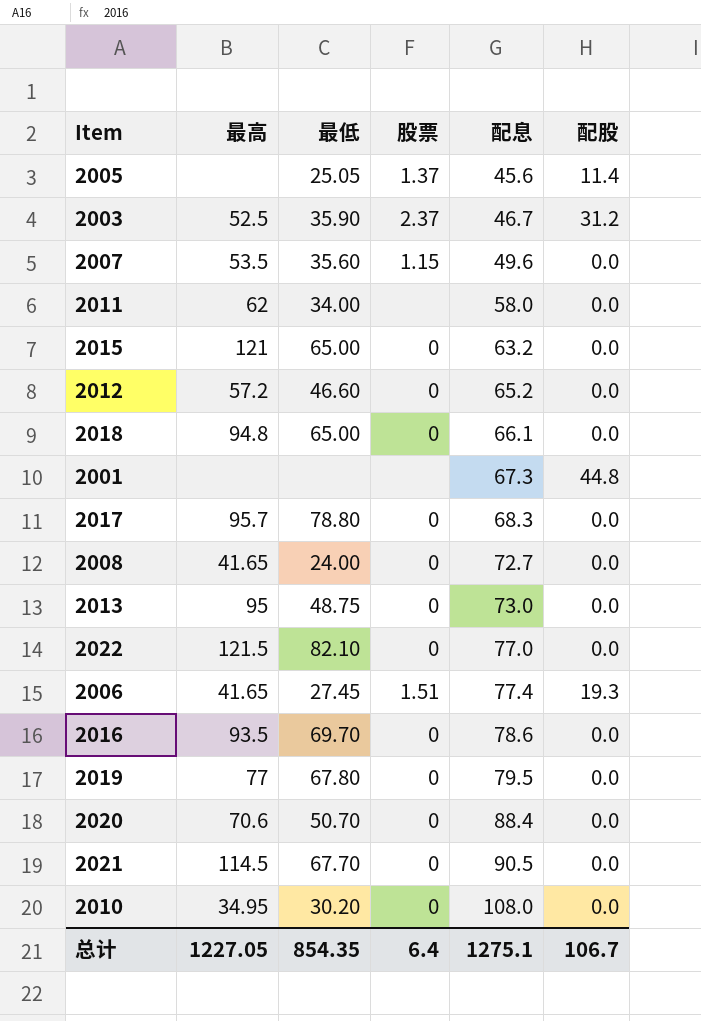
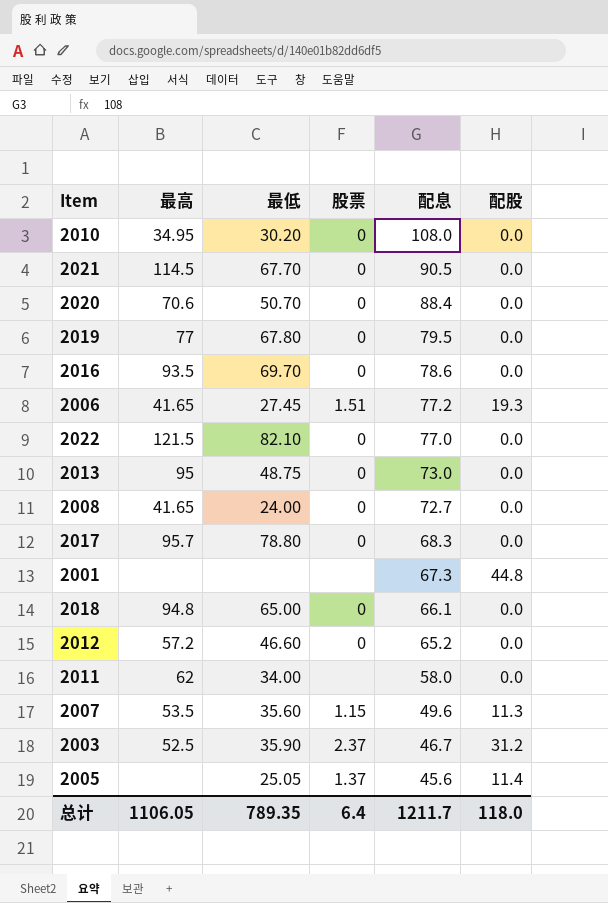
row order: 配息 ascending -> 配息 descending
row 2015: 121 | 65.00 | 0 | 63.2 | 0.0 -> none
2006 | 配息: 77.4 -> 77.2
2007 | 配股: 0.0 -> 11.3
总计 | 最高: 1227.05 -> 1106.05
总计 | 最低: 854.35 -> 789.35
总计 | 配息: 1275.1 -> 1211.7
总计 | 配股: 106.7 -> 118.0

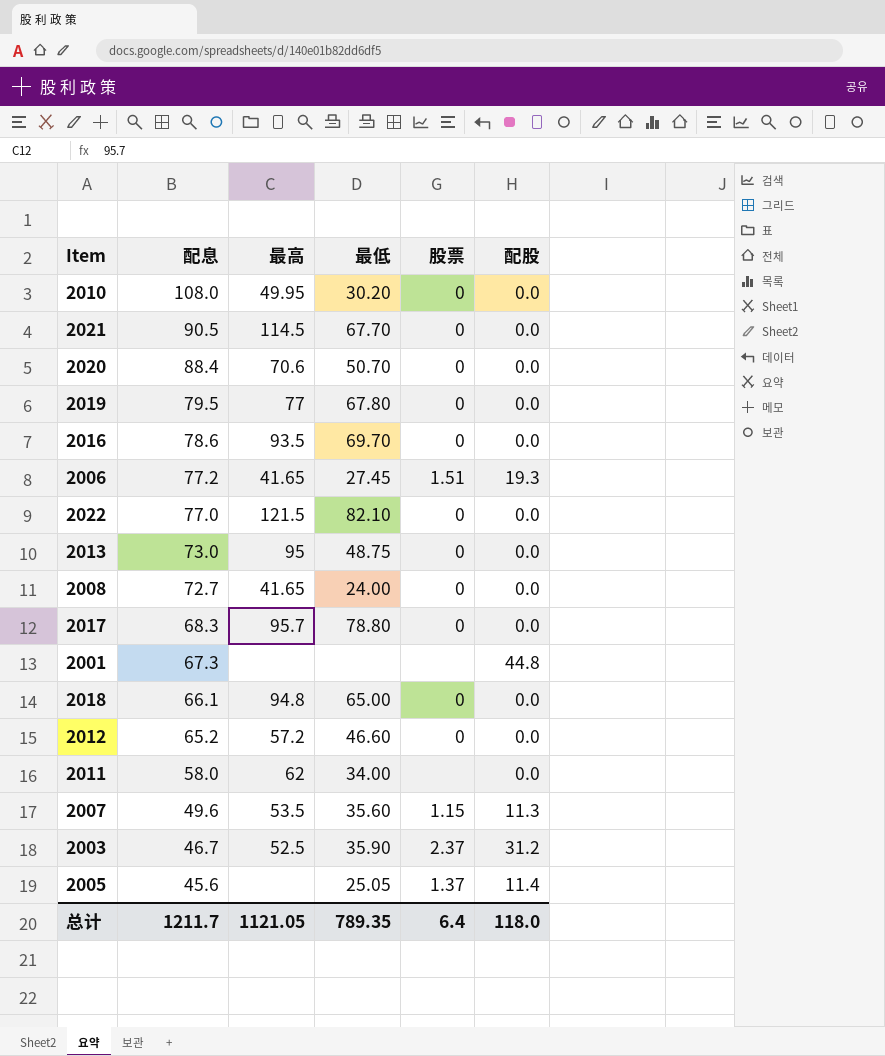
column 配息 | position: 5 -> 2
2010 | 最高: 34.95 -> 49.95
总计 | 最高: 1106.05 -> 1121.05

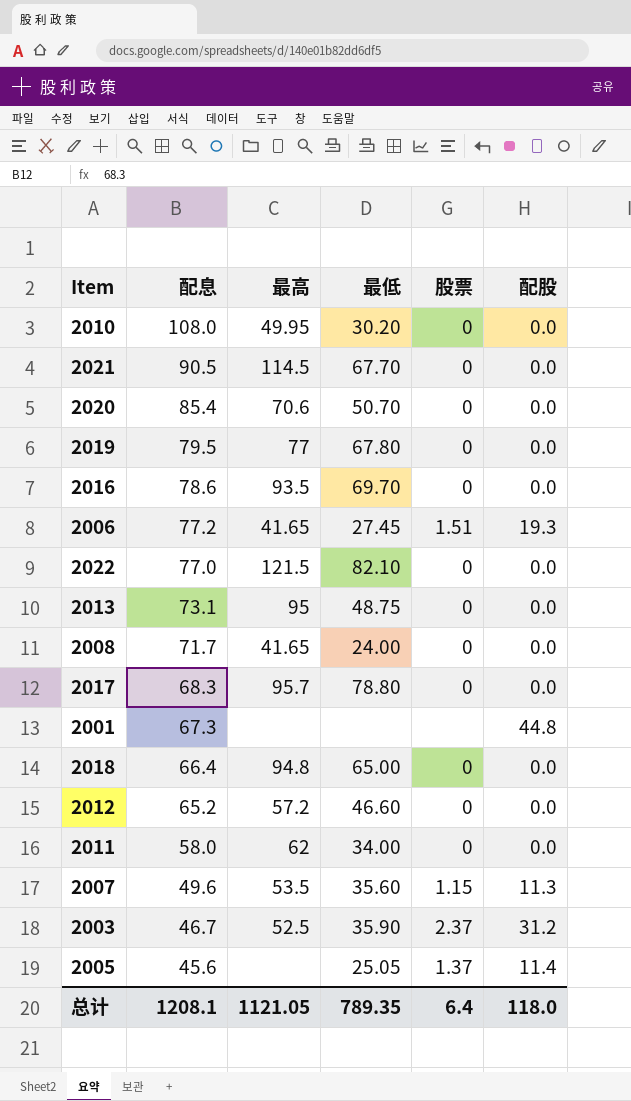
2020 | 配息: 88.4 -> 85.4
2013 | 配息: 73.0 -> 73.1
2008 | 配息: 72.7 -> 71.7
2018 | 配息: 66.1 -> 66.4
2011 | 股票: none -> 0
总计 | 配息: 1211.7 -> 1208.1

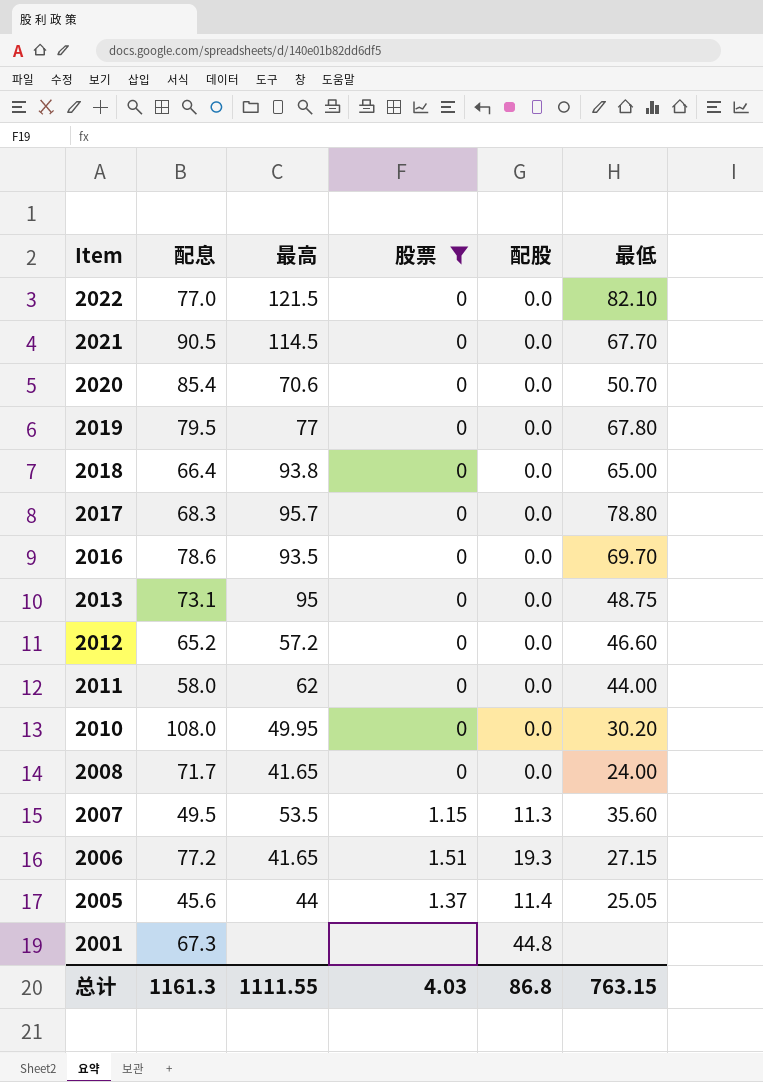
filter: none -> 股票 != 2.37
row order: 配息 descending -> Item descending
column 最低 | position: 4 -> 6
2018 | 最高: 94.8 -> 93.8
2011 | 最低: 34.00 -> 44.00
2007 | 配息: 49.6 -> 49.5
2006 | 最低: 27.45 -> 27.15
2005 | 最高: none -> 44
总计 | 配息: 1208.1 -> 1161.3
总计 | 最高: 1121.05 -> 1111.55
总计 | 股票: 6.4 -> 4.03
总计 | 配股: 118.0 -> 86.8
总计 | 最低: 789.35 -> 763.15

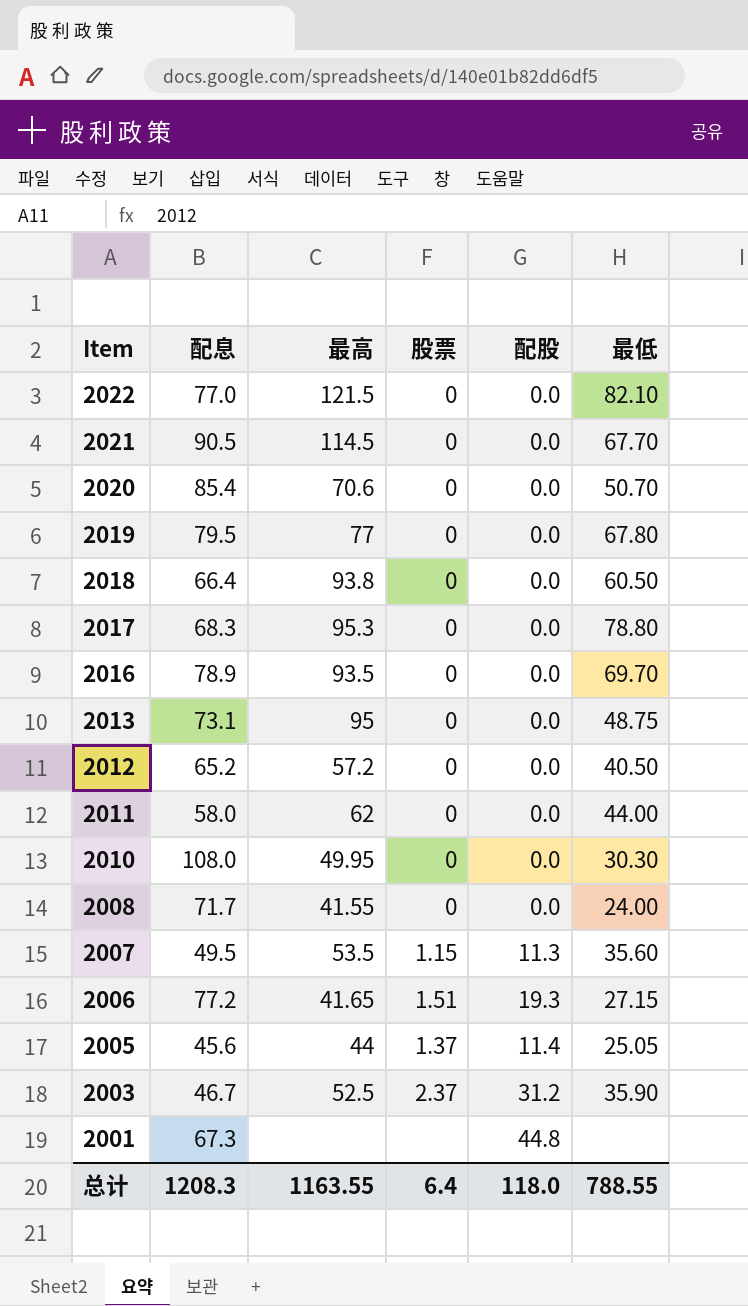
filter: 股票 != 2.37 -> none
2018 | 最低: 65.00 -> 60.50
2017 | 最高: 95.7 -> 95.3
2016 | 配息: 78.6 -> 78.9
2012 | 最低: 46.60 -> 40.50
2010 | 最低: 30.20 -> 30.30
2008 | 最高: 41.65 -> 41.55
总计 | 配息: 1161.3 -> 1208.3
总计 | 最高: 1111.55 -> 1163.55
总计 | 股票: 4.03 -> 6.4
总计 | 配股: 86.8 -> 118.0
总计 | 最低: 763.15 -> 788.55

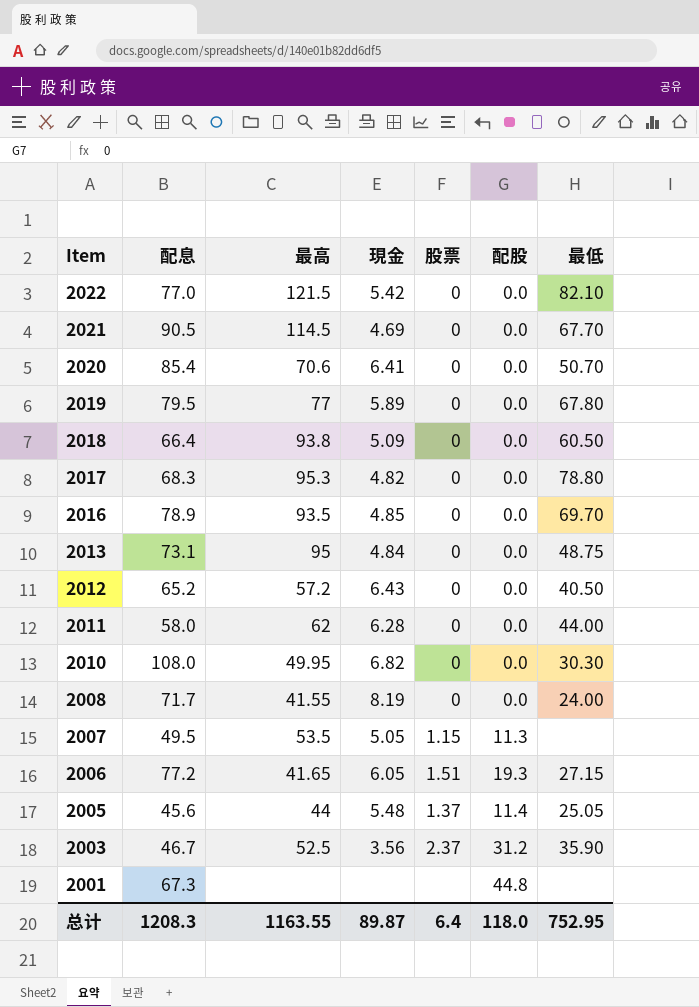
column 現金 | position: none -> 4
2007 | 最低: 35.60 -> none
总计 | 最低: 788.55 -> 752.95

